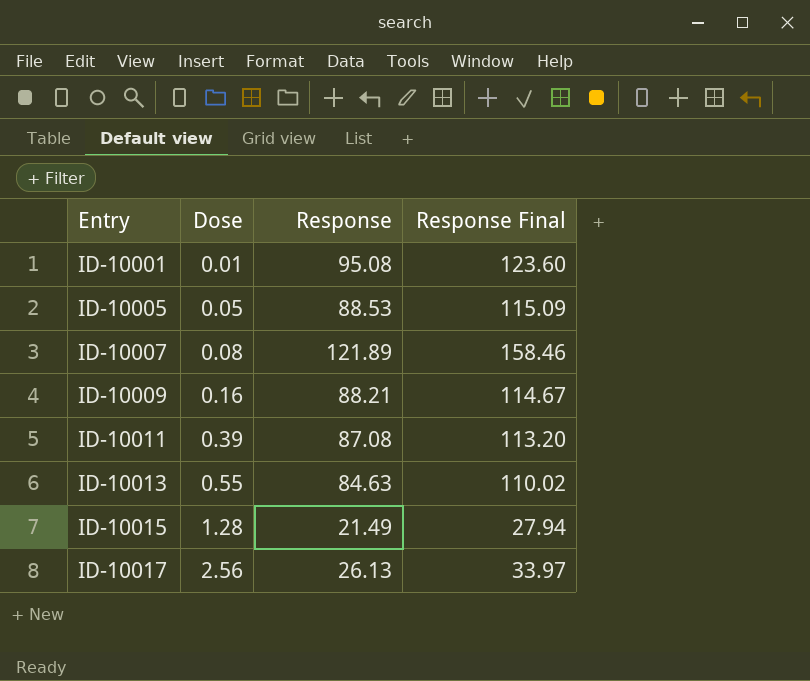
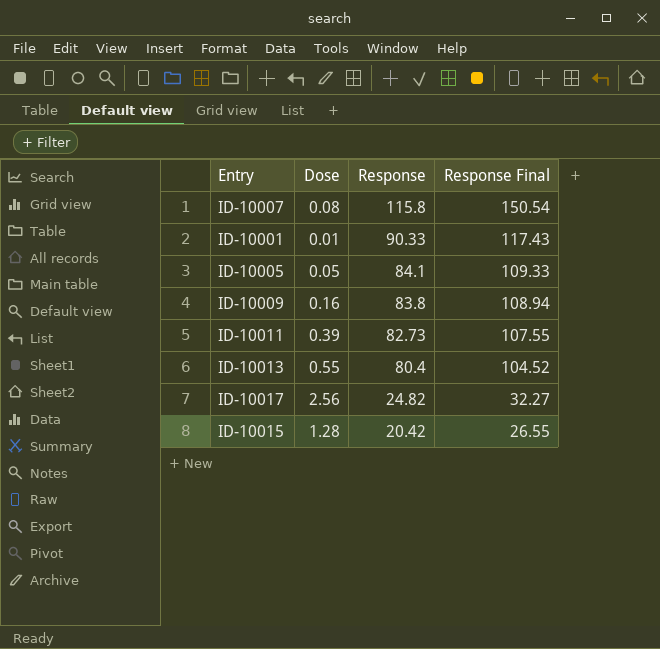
row order: Entry ascending -> Response descending
ID-10007 | Response: 121.89 -> 115.8
ID-10007 | Response Final: 158.46 -> 150.54
ID-10001 | Response: 95.08 -> 90.33
ID-10001 | Response Final: 123.60 -> 117.43
ID-10005 | Response: 88.53 -> 84.1
ID-10005 | Response Final: 115.09 -> 109.33
ID-10009 | Response: 88.21 -> 83.8
ID-10009 | Response Final: 114.67 -> 108.94
ID-10011 | Response: 87.08 -> 82.73
ID-10011 | Response Final: 113.20 -> 107.55
ID-10013 | Response: 84.63 -> 80.4
ID-10013 | Response Final: 110.02 -> 104.52
ID-10017 | Response: 26.13 -> 24.82
ID-10017 | Response Final: 33.97 -> 32.27
ID-10015 | Response: 21.49 -> 20.42
ID-10015 | Response Final: 27.94 -> 26.55

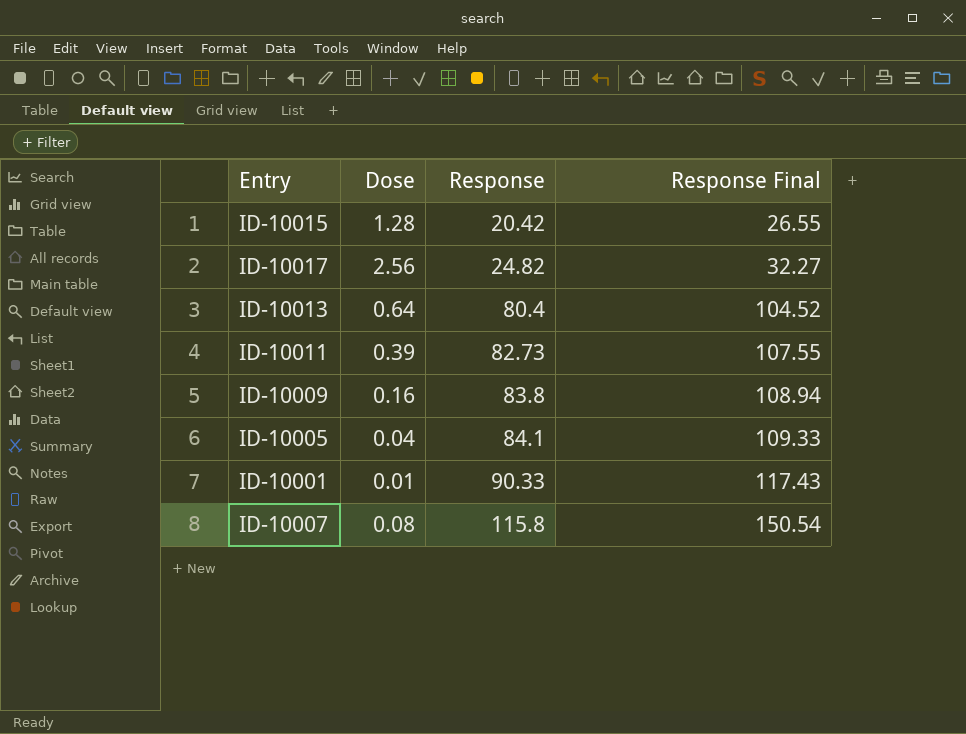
row order: Response descending -> Response ascending
ID-10013 | Dose: 0.55 -> 0.64
ID-10005 | Dose: 0.05 -> 0.04

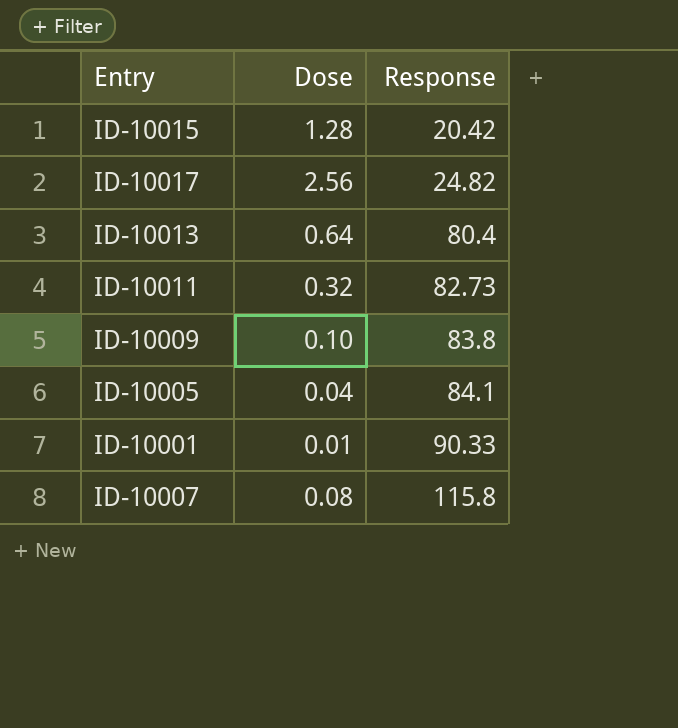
column Response Final | formula: [Response] * 1.3 -> none
ID-10011 | Dose: 0.39 -> 0.32
ID-10009 | Dose: 0.16 -> 0.10

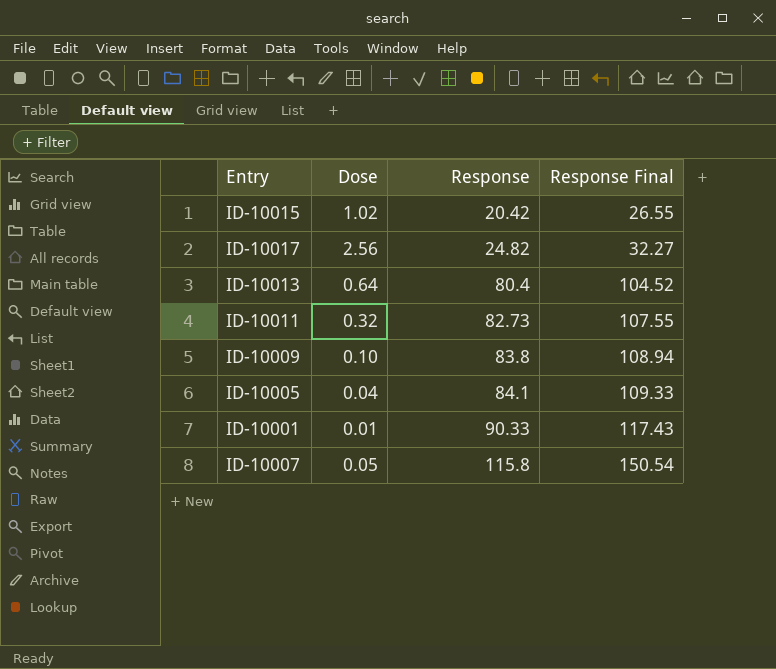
column Response Final | formula: none -> [Response] * 1.3
ID-10015 | Dose: 1.28 -> 1.02
ID-10007 | Dose: 0.08 -> 0.05

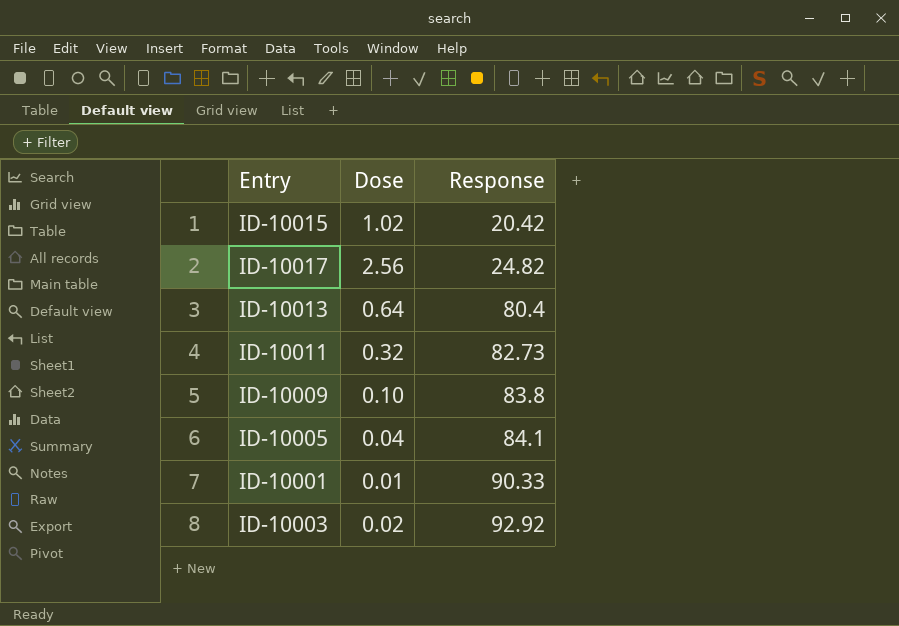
column Response Final | formula: [Response] * 1.3 -> none
row ID-10007: 0.05 | 115.8 | 150.54 -> none
row ID-10003: none -> 0.02 | 92.92

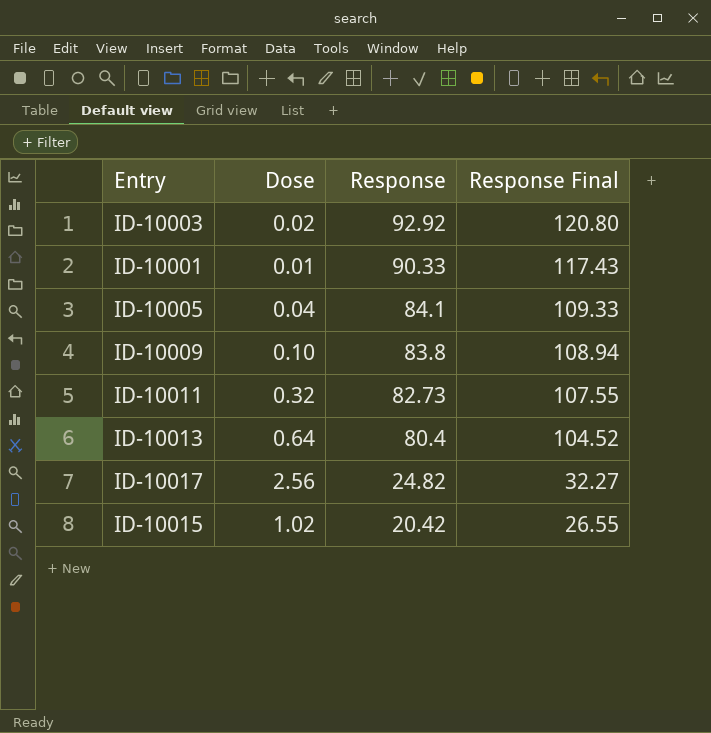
row order: Response ascending -> Response descending
column Response Final | formula: none -> [Response] * 1.3

